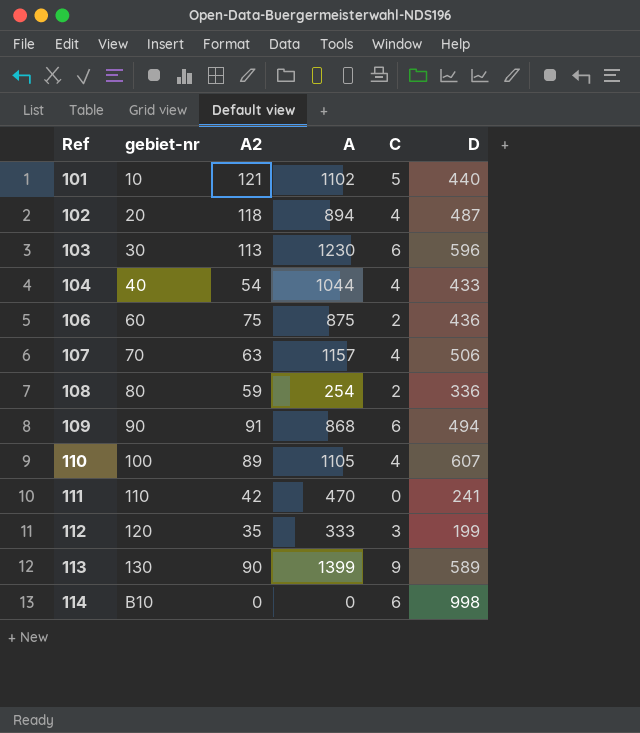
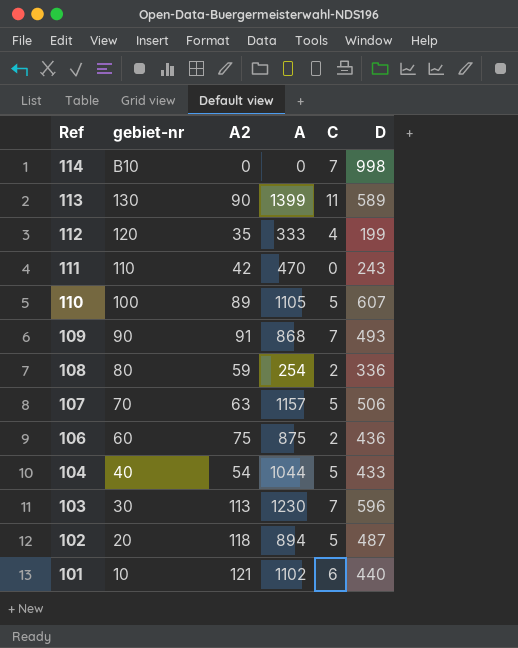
row order: Ref ascending -> Ref descending
114 | C: 6 -> 7
113 | C: 9 -> 11
112 | C: 3 -> 4
111 | D: 241 -> 243
110 | C: 4 -> 5
109 | C: 6 -> 7
109 | D: 494 -> 493
107 | C: 4 -> 5
104 | C: 4 -> 5
103 | C: 6 -> 7
102 | C: 4 -> 5
101 | C: 5 -> 6

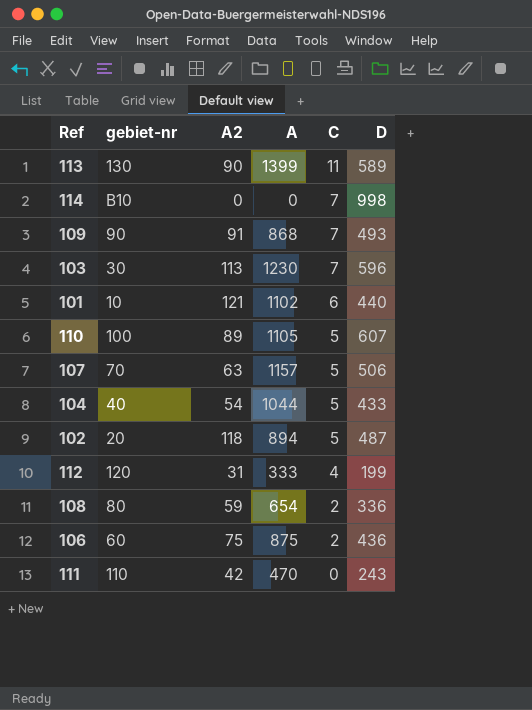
row order: Ref descending -> C descending
112 | A2: 35 -> 31
108 | A: 254 -> 654

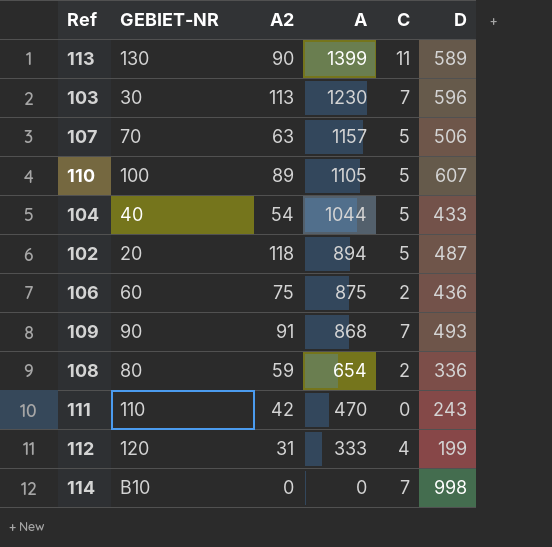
row order: C descending -> A descending
column name: gebiet-nr -> GEBIET-NR
row 101: 10 | 121 | 1102 | 6 | 440 -> none

